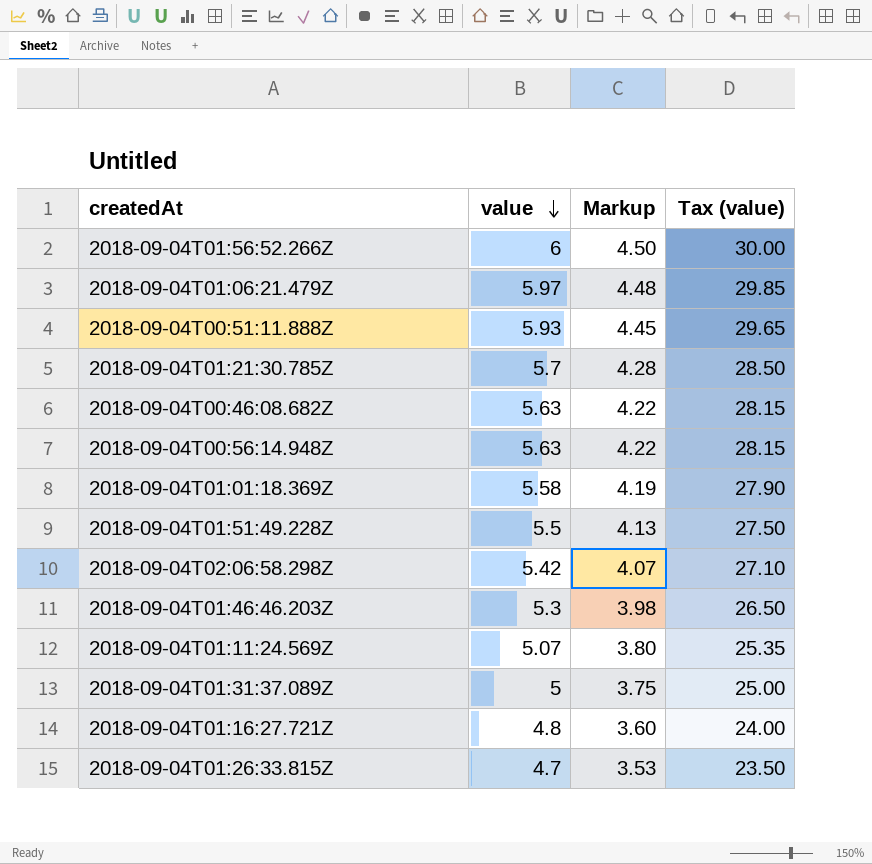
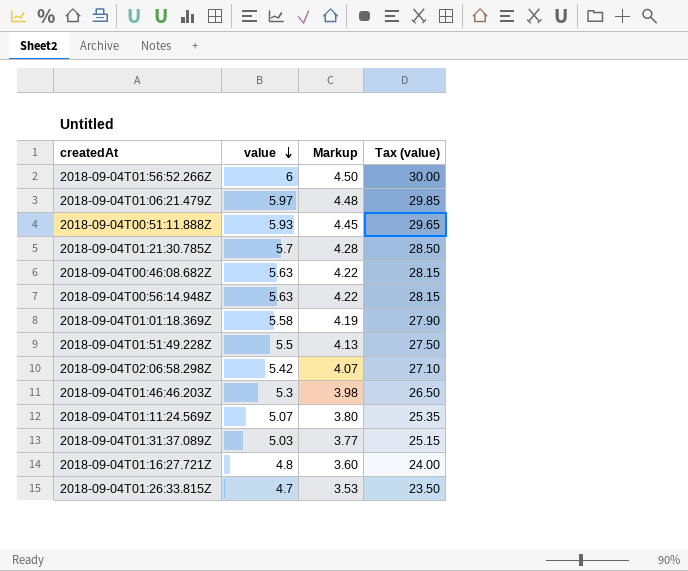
2018-09-04T01:31:37.089Z | value: 5 -> 5.03
2018-09-04T01:31:37.089Z | Markup: 3.75 -> 3.77
2018-09-04T01:31:37.089Z | Tax (value): 25.00 -> 25.15

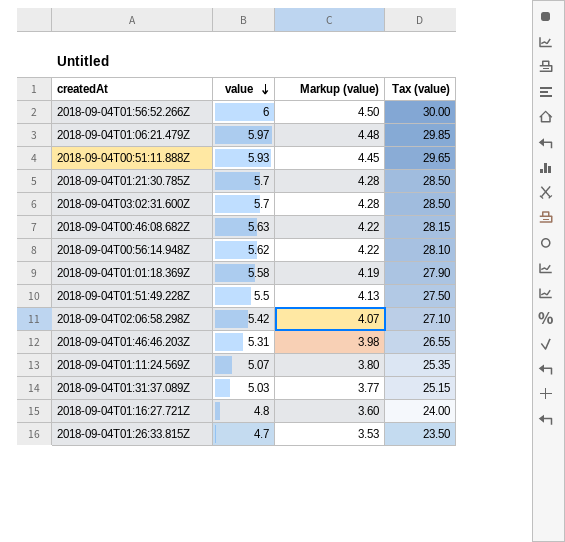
column name: Markup -> Markup (value)
row 2018-09-04T03:02:31.600Z: none -> 5.7 | 4.28 | 28.50
2018-09-04T00:56:14.948Z | value: 5.63 -> 5.62
2018-09-04T00:56:14.948Z | Tax (value): 28.15 -> 28.10
2018-09-04T01:46:46.203Z | value: 5.3 -> 5.31
2018-09-04T01:46:46.203Z | Tax (value): 26.50 -> 26.55

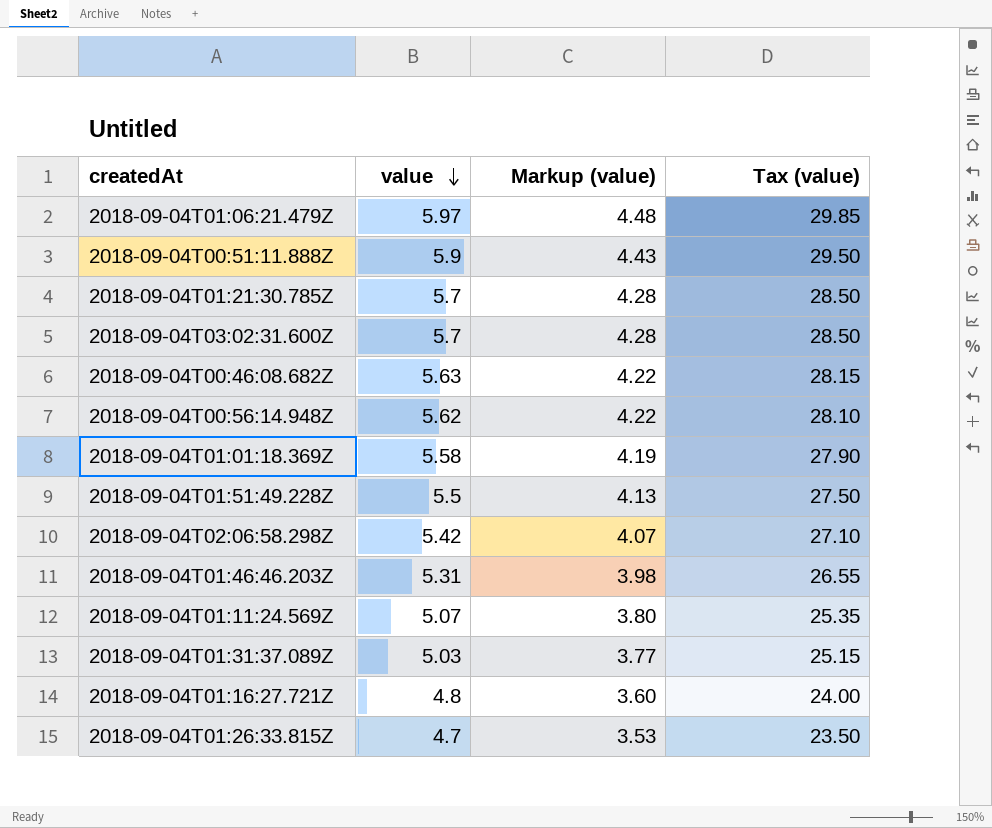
row 2018-09-04T01:56:52.266Z: 6 | 4.50 | 30.00 -> none
2018-09-04T00:51:11.888Z | value: 5.93 -> 5.9
2018-09-04T00:51:11.888Z | Markup (value): 4.45 -> 4.43
2018-09-04T00:51:11.888Z | Tax (value): 29.65 -> 29.50

